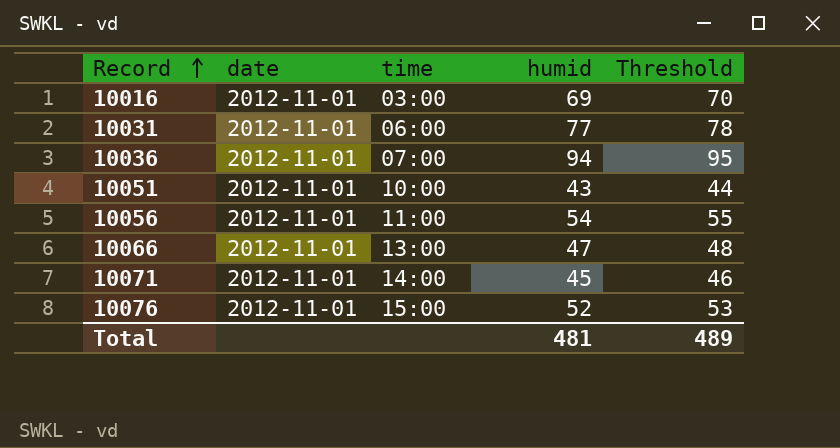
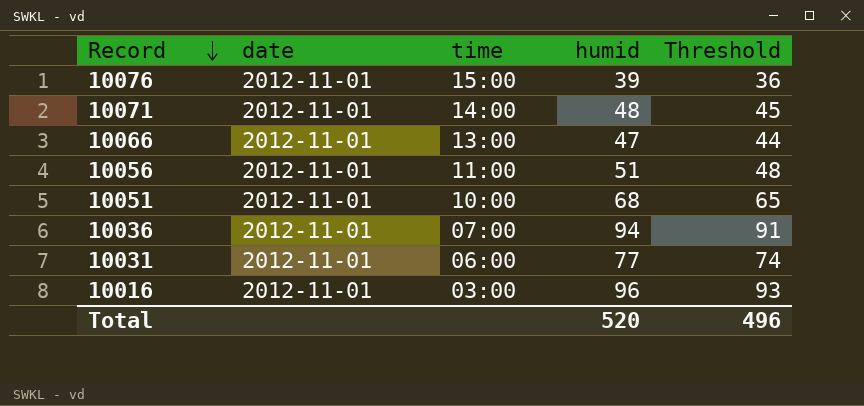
row order: Record ascending -> Record descending
column Threshold | formula: [humid] + 1 -> [humid] - 3
10076 | humid: 52 -> 39
10071 | humid: 45 -> 48
10056 | humid: 54 -> 51
10051 | humid: 43 -> 68
10016 | humid: 69 -> 96
Total | humid: 481 -> 520
Total | Threshold: 489 -> 496

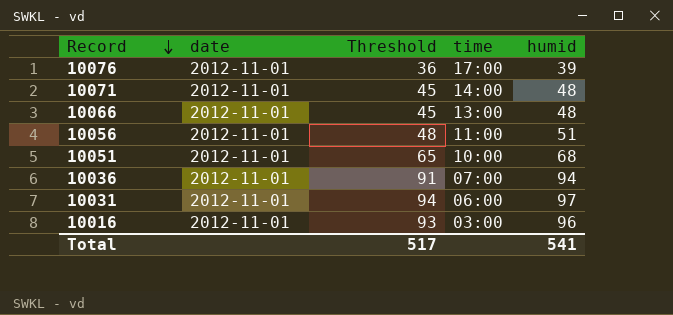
column Threshold | position: 5 -> 3
10076 | time: 15:00 -> 17:00
10066 | Threshold: 44 -> 45
10066 | humid: 47 -> 48
10031 | Threshold: 74 -> 94
10031 | humid: 77 -> 97
Total | Threshold: 496 -> 517
Total | humid: 520 -> 541

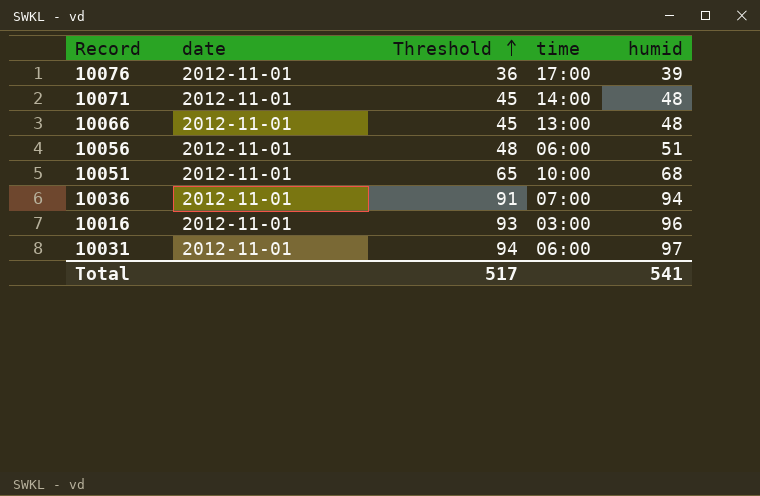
row order: Record descending -> Threshold ascending
10056 | time: 11:00 -> 06:00

